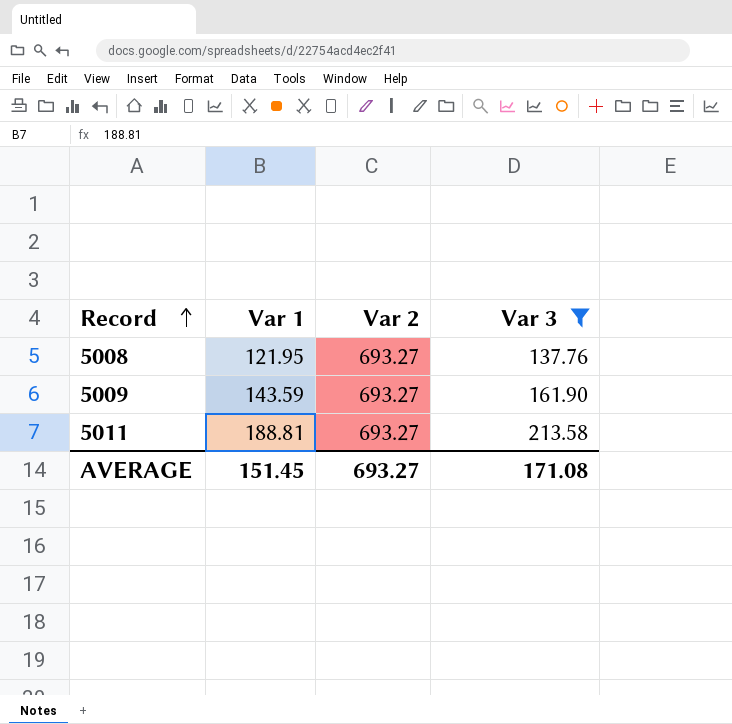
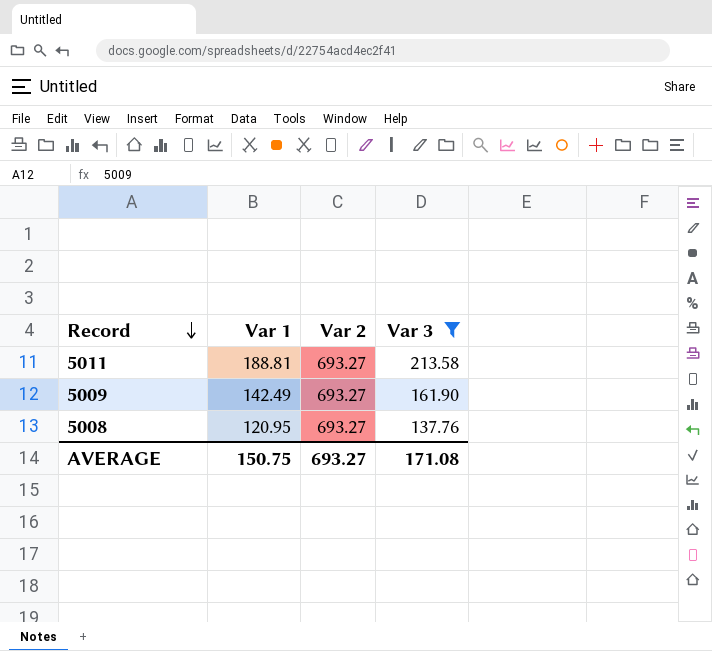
row order: Record ascending -> Record descending
5009 | Var 1: 143.59 -> 142.49
5008 | Var 1: 121.95 -> 120.95
AVERAGE | Var 1: 151.45 -> 150.75

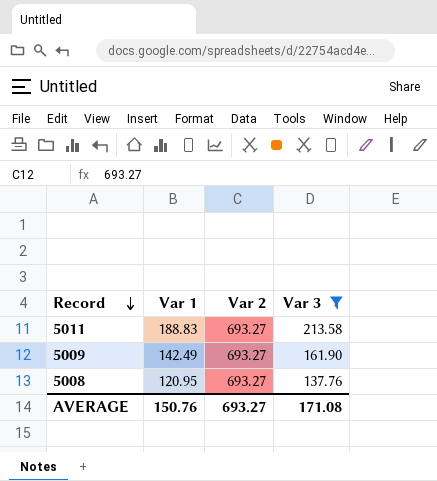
5011 | Var 1: 188.81 -> 188.83
AVERAGE | Var 1: 150.75 -> 150.76

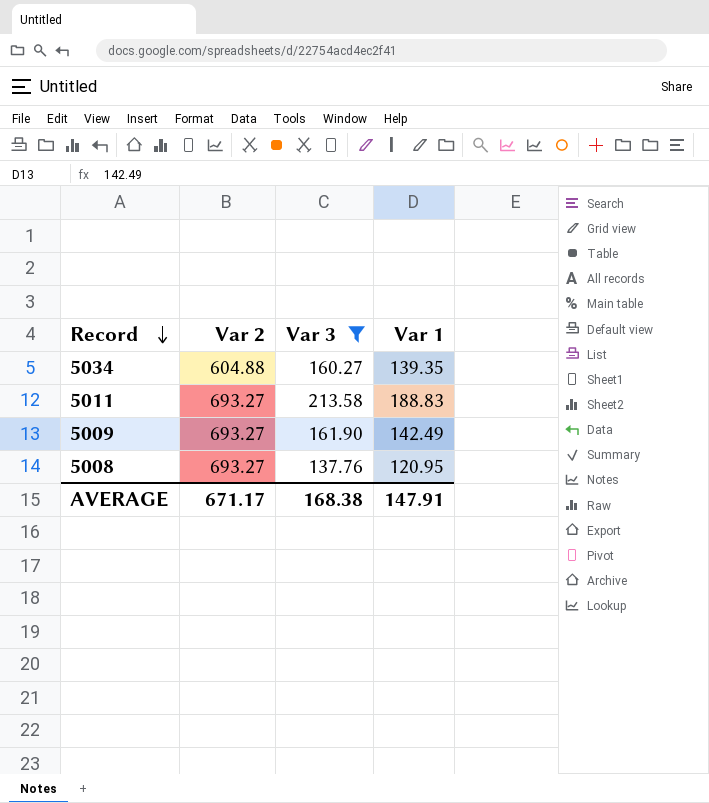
column Var 1 | position: 2 -> 4
row 5034: none -> 604.88 | 160.27 | 139.35
AVERAGE | Var 2: 693.27 -> 671.17
AVERAGE | Var 3: 171.08 -> 168.38
AVERAGE | Var 1: 150.76 -> 147.91

